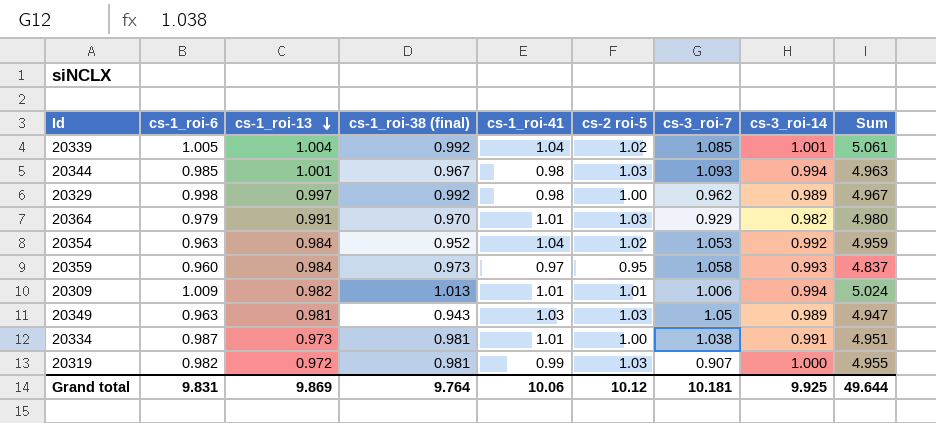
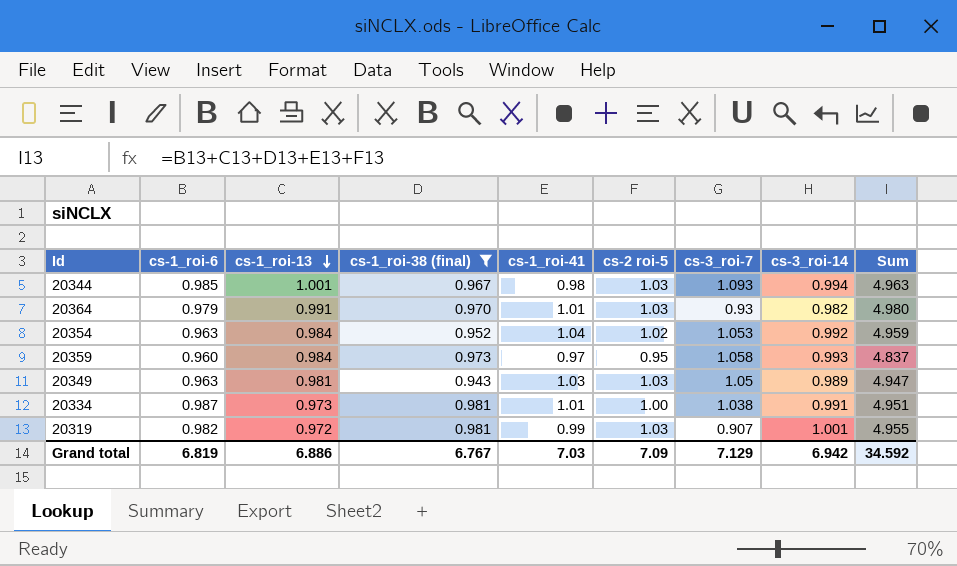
filter: none -> cs-1_roi-38 (final) <= 0.981
20364 | cs-3_roi-7: 0.929 -> 0.93
20319 | cs-3_roi-14: 1.000 -> 1.001
Grand total | cs-1_roi-6: 9.831 -> 6.819
Grand total | cs-1_roi-13: 9.869 -> 6.886
Grand total | cs-1_roi-38 (final): 9.764 -> 6.767
Grand total | cs-1_roi-41: 10.06 -> 7.03
Grand total | cs-2 roi-5: 10.12 -> 7.09
Grand total | cs-3_roi-7: 10.181 -> 7.129
Grand total | cs-3_roi-14: 9.925 -> 6.942
Grand total | Sum: 49.644 -> 34.592

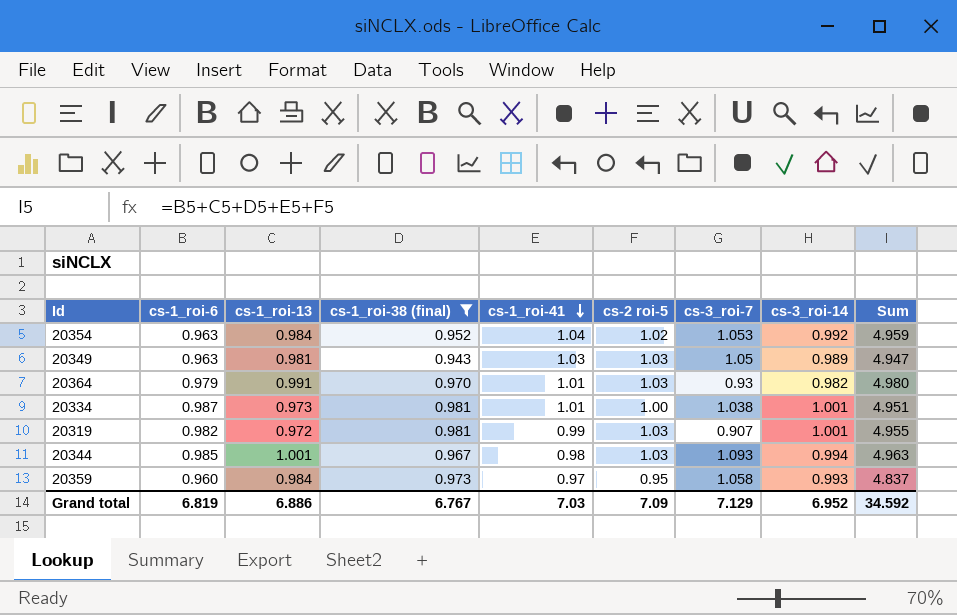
row order: cs-1_roi-13 descending -> cs-1_roi-41 descending
20334 | cs-3_roi-14: 0.991 -> 1.001
Grand total | cs-3_roi-14: 6.942 -> 6.952

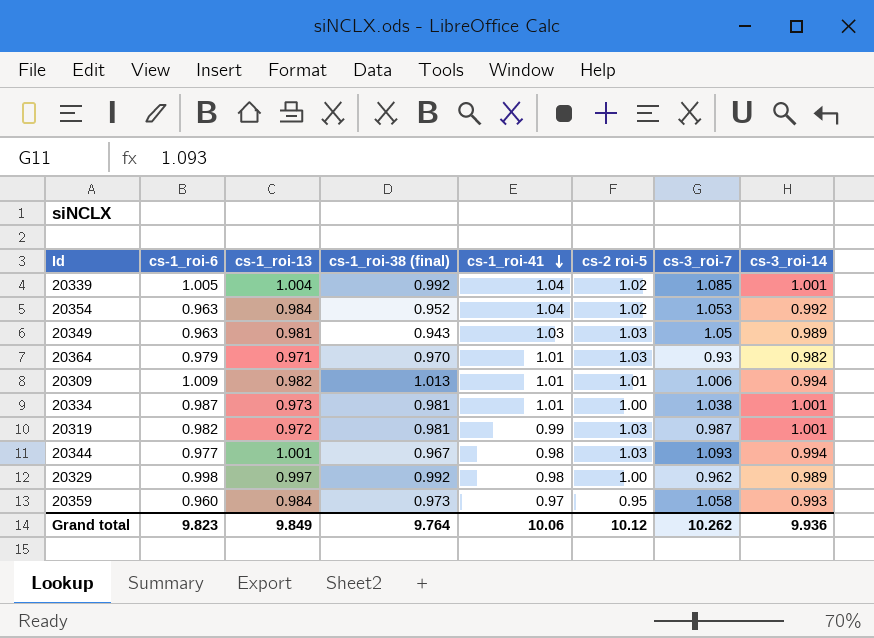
filter: cs-1_roi-38 (final) <= 0.981 -> none
column Sum | formula: [cs-1_roi-6] + [cs-1_roi-13] + [cs-1_roi-38 (final)] + [cs-1_roi-41] + [cs-2 roi-5] -> none
20364 | cs-1_roi-13: 0.991 -> 0.971
20319 | cs-3_roi-7: 0.907 -> 0.987
20344 | cs-1_roi-6: 0.985 -> 0.977
Grand total | cs-1_roi-6: 6.819 -> 9.823
Grand total | cs-1_roi-13: 6.886 -> 9.849
Grand total | cs-1_roi-38 (final): 6.767 -> 9.764
Grand total | cs-1_roi-41: 7.03 -> 10.06
Grand total | cs-2 roi-5: 7.09 -> 10.12
Grand total | cs-3_roi-7: 7.129 -> 10.262
Grand total | cs-3_roi-14: 6.952 -> 9.936

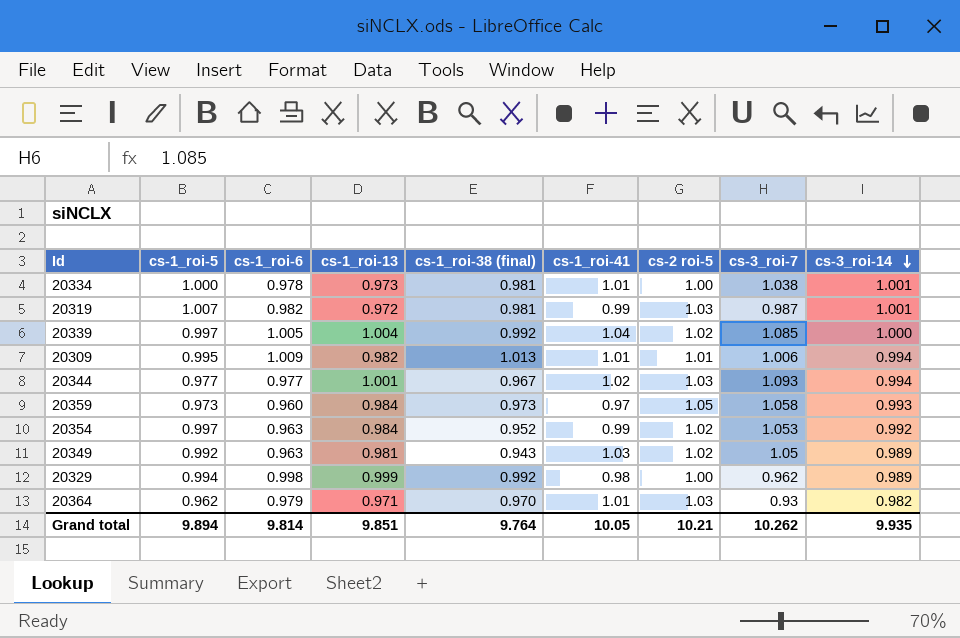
row order: cs-1_roi-41 descending -> cs-3_roi-14 descending
column cs-1_roi-5 | position: none -> 2
20334 | cs-1_roi-6: 0.987 -> 0.978
20339 | cs-3_roi-14: 1.001 -> 1.000
20344 | cs-1_roi-41: 0.98 -> 1.02
20359 | cs-2 roi-5: 0.95 -> 1.05
20354 | cs-1_roi-41: 1.04 -> 0.99
20349 | cs-2 roi-5: 1.03 -> 1.02
20329 | cs-1_roi-13: 0.997 -> 0.999
Grand total | cs-1_roi-6: 9.823 -> 9.814
Grand total | cs-1_roi-13: 9.849 -> 9.851
Grand total | cs-1_roi-41: 10.06 -> 10.05
Grand total | cs-2 roi-5: 10.12 -> 10.21
Grand total | cs-3_roi-14: 9.936 -> 9.935

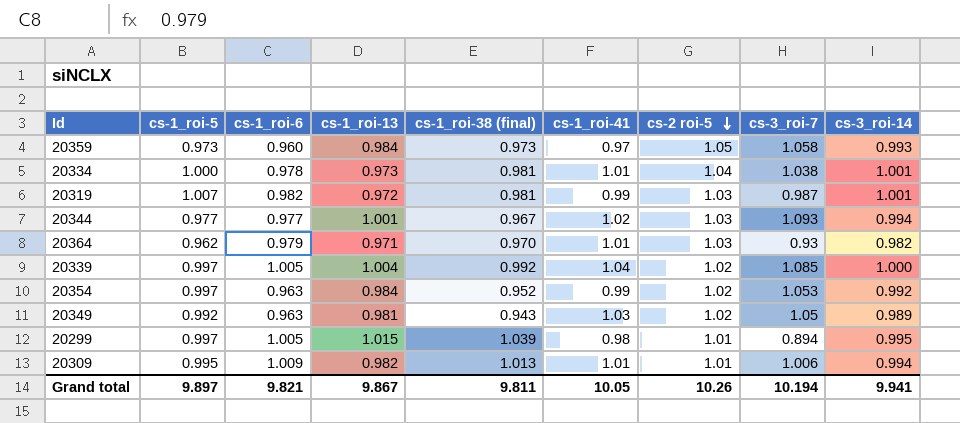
row order: cs-3_roi-14 descending -> cs-2 roi-5 descending
row 20329: 0.994 | 0.998 | 0.999 | 0.992 | 0.98 | 1.00 | 0.962 | 0.989 -> none
20334 | cs-2 roi-5: 1.00 -> 1.04
row 20299: none -> 0.997 | 1.005 | 1.015 | 1.039 | 0.98 | 1.01 | 0.894 | 0.995
Grand total | cs-1_roi-5: 9.894 -> 9.897
Grand total | cs-1_roi-6: 9.814 -> 9.821
Grand total | cs-1_roi-13: 9.851 -> 9.867
Grand total | cs-1_roi-38 (final): 9.764 -> 9.811
Grand total | cs-2 roi-5: 10.21 -> 10.26
Grand total | cs-3_roi-7: 10.262 -> 10.194
Grand total | cs-3_roi-14: 9.935 -> 9.941

